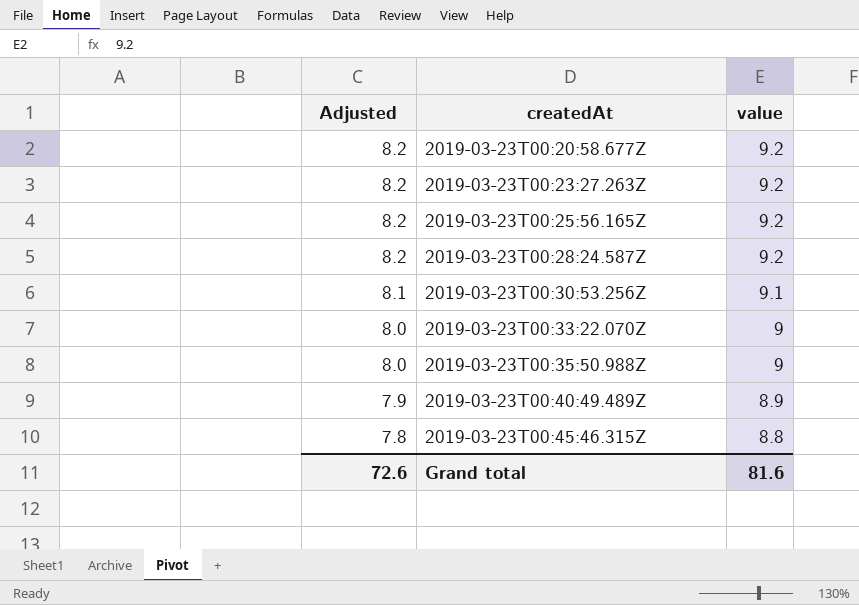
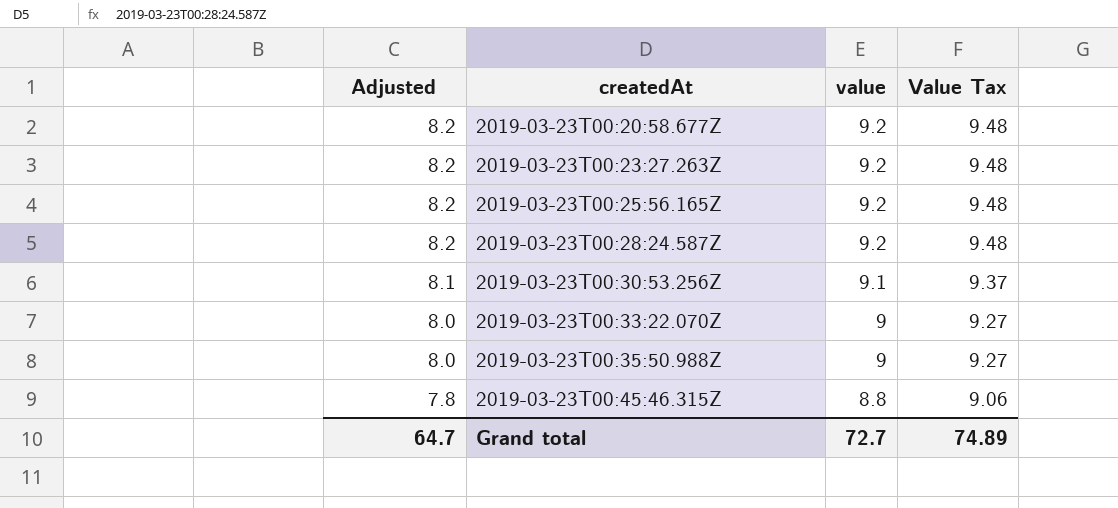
column Value Tax | formula: none -> [value] * 1.03
row 2019-03-23T00:40:49.489Z: 7.9 | 8.9 -> none
Grand total | Adjusted: 72.6 -> 64.7
Grand total | value: 81.6 -> 72.7

